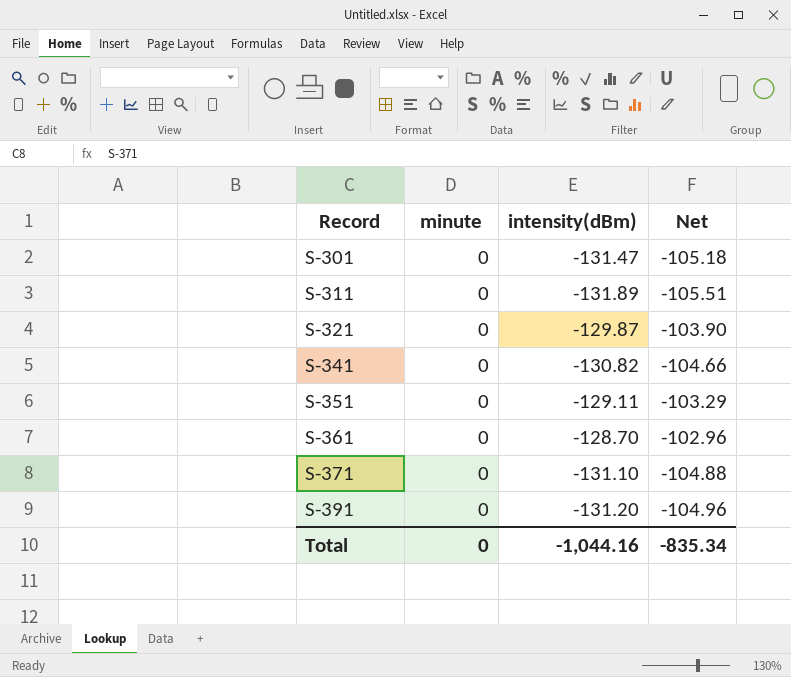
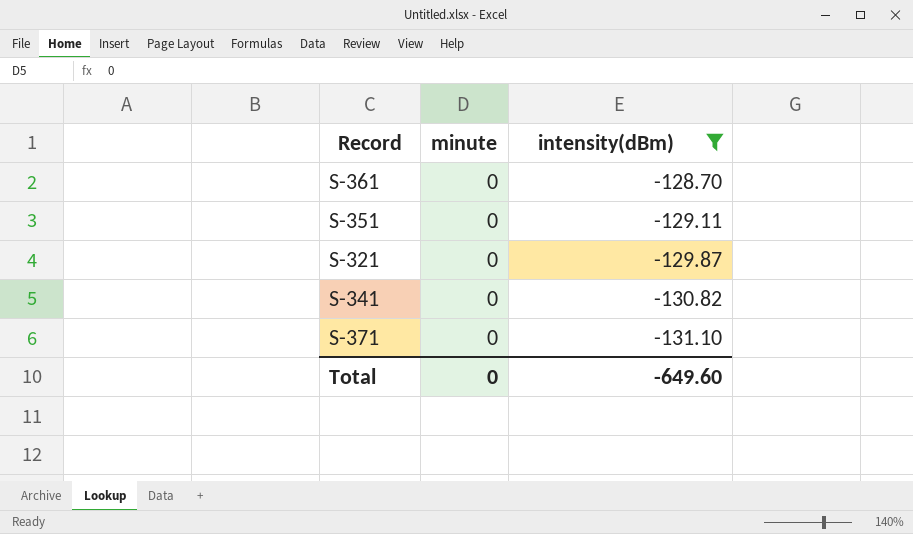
filter: none -> intensity(dBm) >= -131.10
row order: Record ascending -> intensity(dBm) descending
column Net | formula: [intensity(dBm)] * 0.8 -> none
Total | intensity(dBm): -1,044.16 -> -649.60

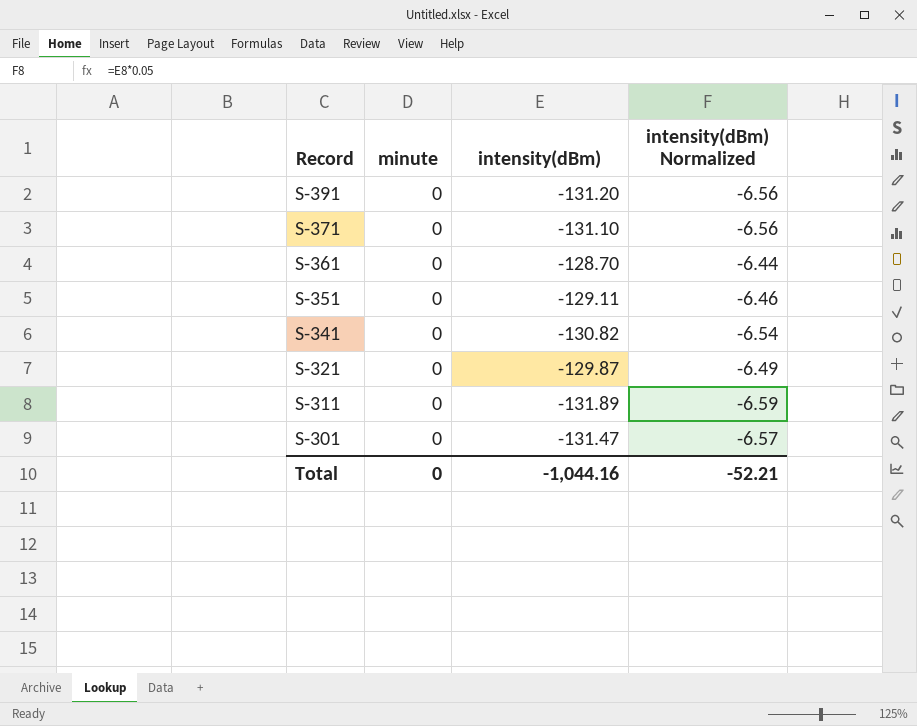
filter: intensity(dBm) >= -131.10 -> none
row order: intensity(dBm) descending -> Record descending
column intensity(dBm) Normalized | formula: none -> [intensity(dBm)] * 0.05
Total | intensity(dBm): -649.60 -> -1,044.16

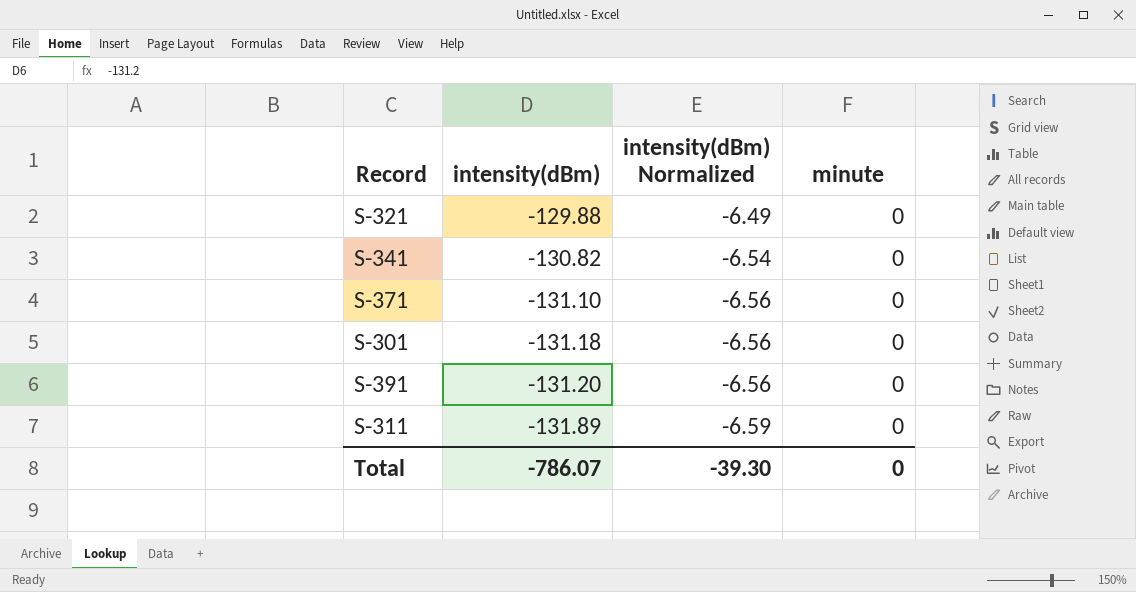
row order: Record descending -> intensity(dBm) descending
column minute | position: 2 -> 4
row S-361: 0 | -128.70 | -6.44 -> none
row S-351: 0 | -129.11 | -6.46 -> none
S-321 | intensity(dBm): -129.87 -> -129.88
S-301 | intensity(dBm): -131.47 -> -131.18
S-301 | intensity(dBm) Normalized: -6.57 -> -6.56
Total | intensity(dBm): -1,044.16 -> -786.07
Total | intensity(dBm) Normalized: -52.21 -> -39.30

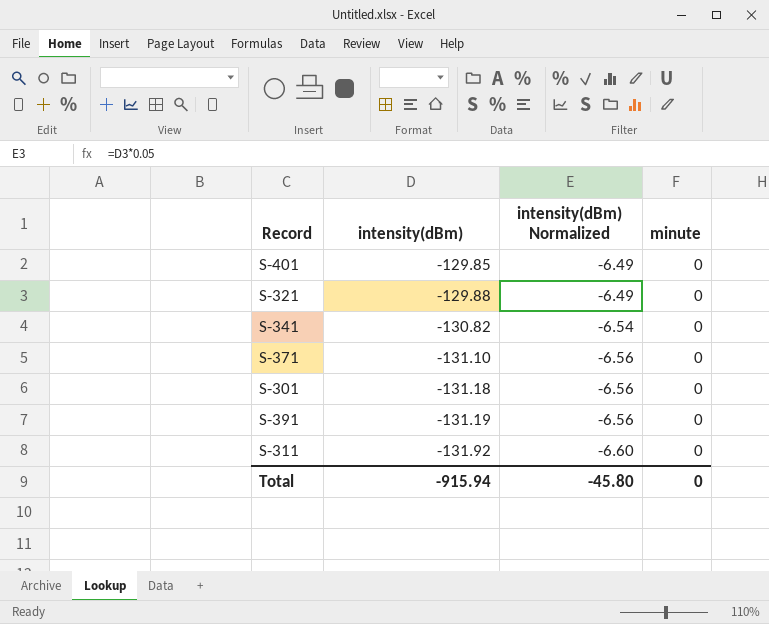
row S-401: none -> -129.85 | -6.49 | 0
S-391 | intensity(dBm): -131.20 -> -131.19
S-311 | intensity(dBm): -131.89 -> -131.92
S-311 | intensity(dBm) Normalized: -6.59 -> -6.60
Total | intensity(dBm): -786.07 -> -915.94
Total | intensity(dBm) Normalized: -39.30 -> -45.80

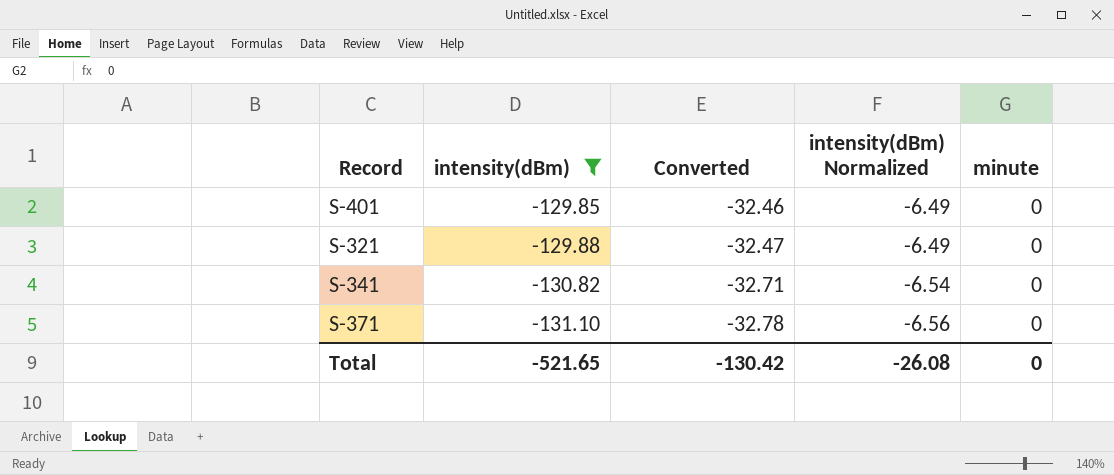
filter: none -> intensity(dBm) >= -131.10
column Converted | formula: none -> [intensity(dBm)] * 0.25
Total | intensity(dBm): -915.94 -> -521.65
Total | intensity(dBm) Normalized: -45.80 -> -26.08

